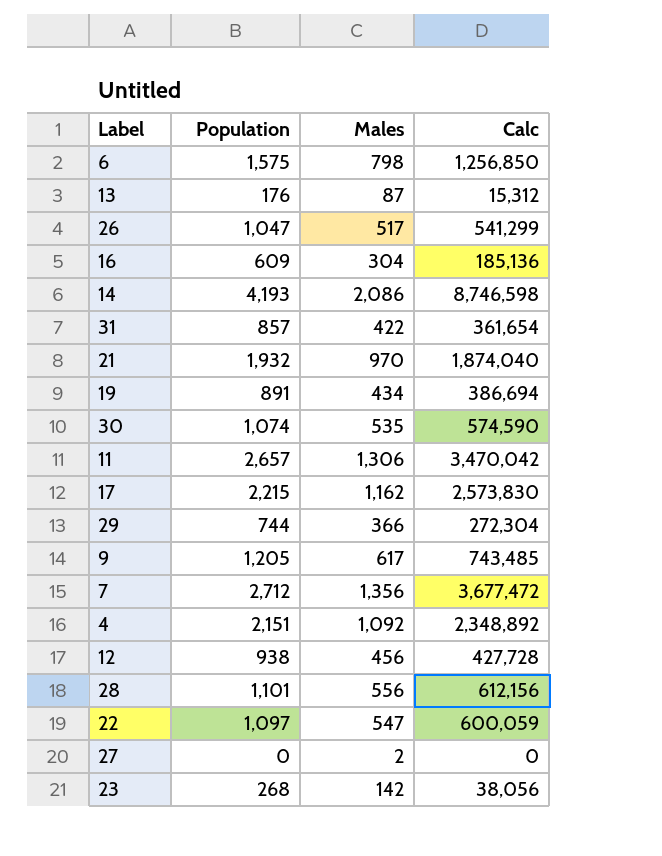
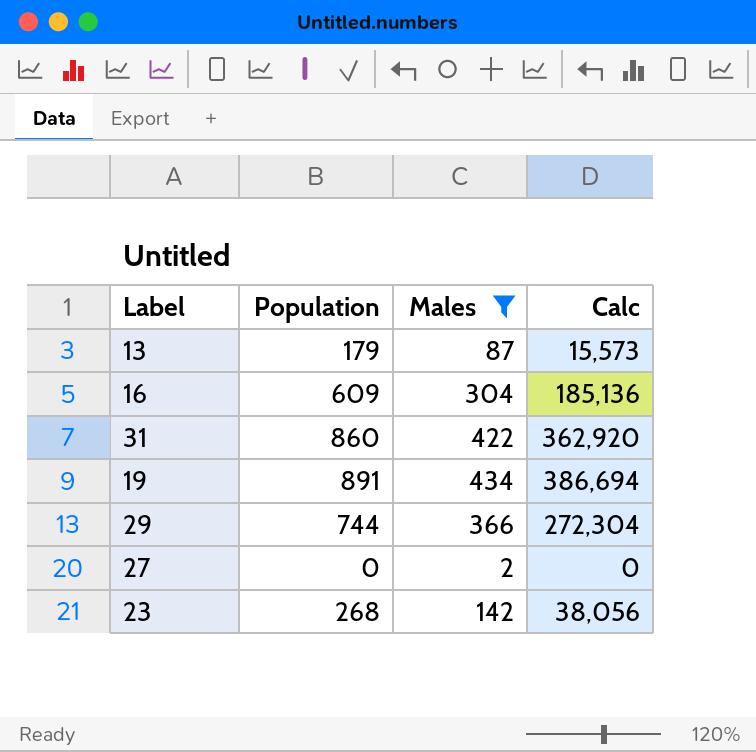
filter: none -> Males <= 434
13 | Population: 176 -> 179
13 | Calc: 15,312 -> 15,573
31 | Population: 857 -> 860
31 | Calc: 361,654 -> 362,920

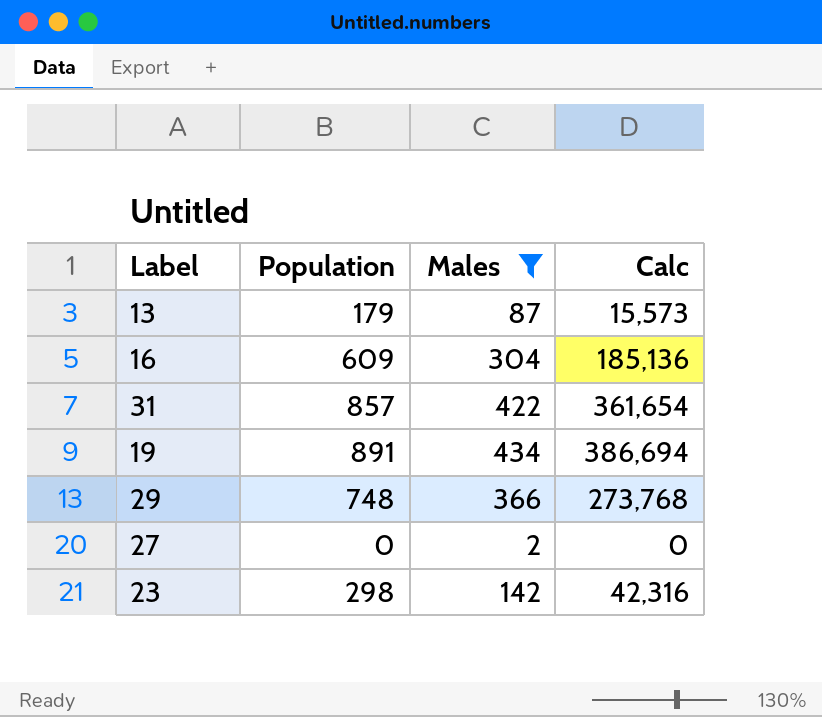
31 | Population: 860 -> 857
31 | Calc: 362,920 -> 361,654
29 | Population: 744 -> 748
29 | Calc: 272,304 -> 273,768
23 | Population: 268 -> 298
23 | Calc: 38,056 -> 42,316

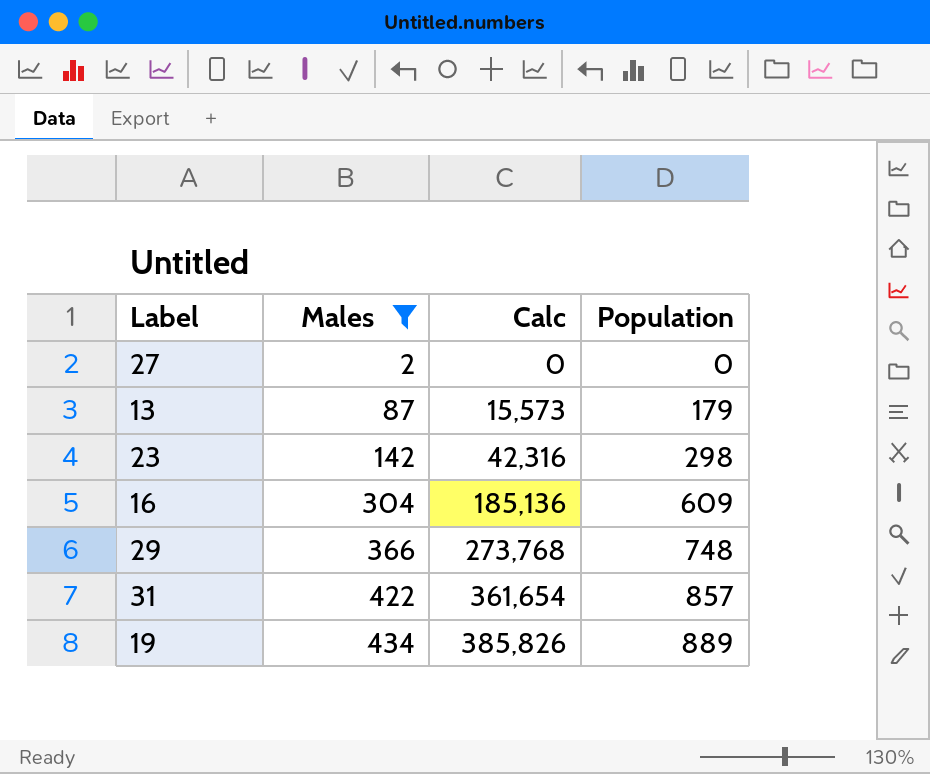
row order: none -> Males ascending
column Population | position: 2 -> 4
19 | Calc: 386,694 -> 385,826
19 | Population: 891 -> 889

